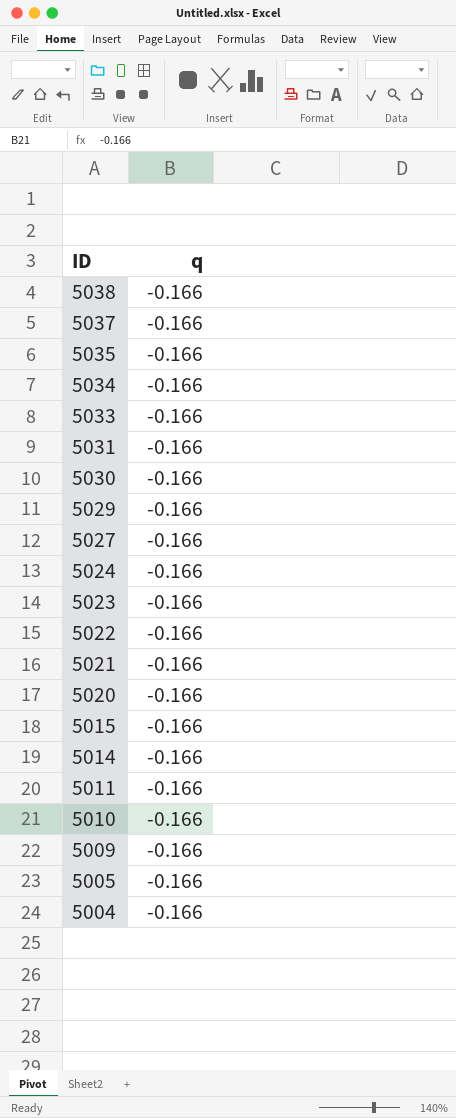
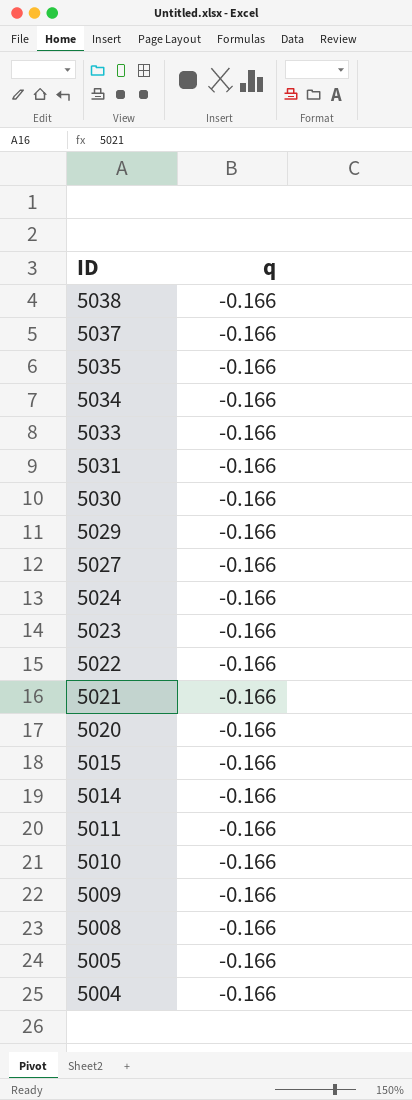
row 5008: none -> -0.166

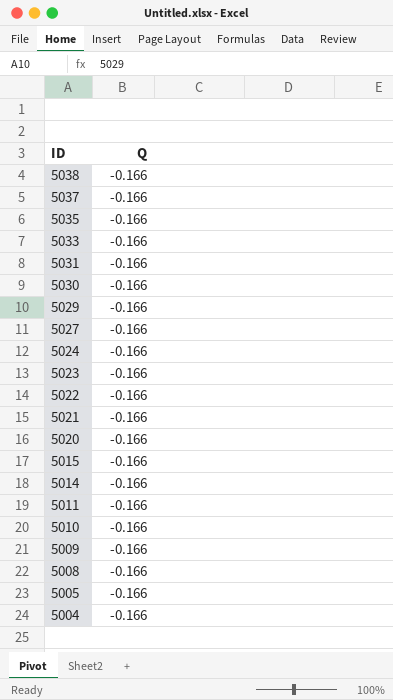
column name: q -> Q
row 5034: -0.166 -> none

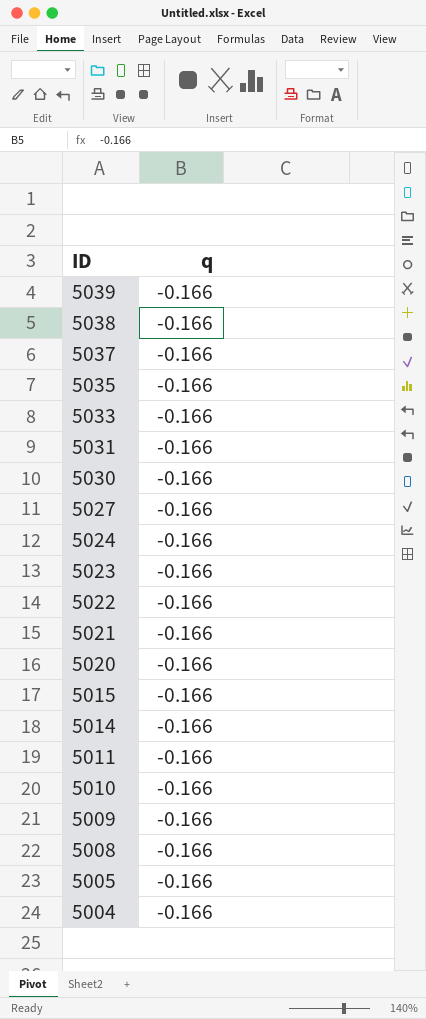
column name: Q -> q
row 5029: -0.166 -> none
row 5039: none -> -0.166

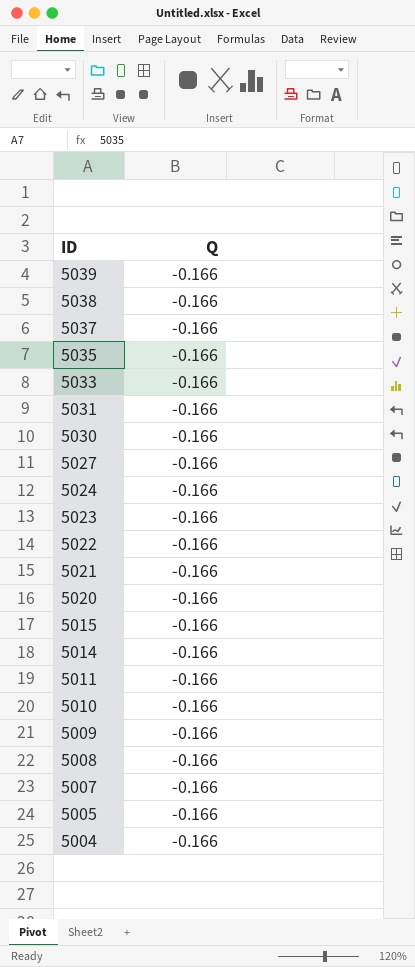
column name: q -> Q
row 5007: none -> -0.166

